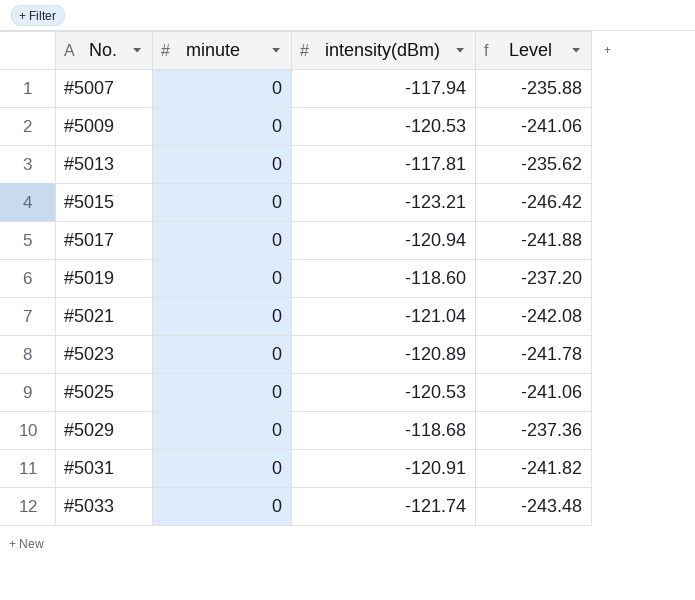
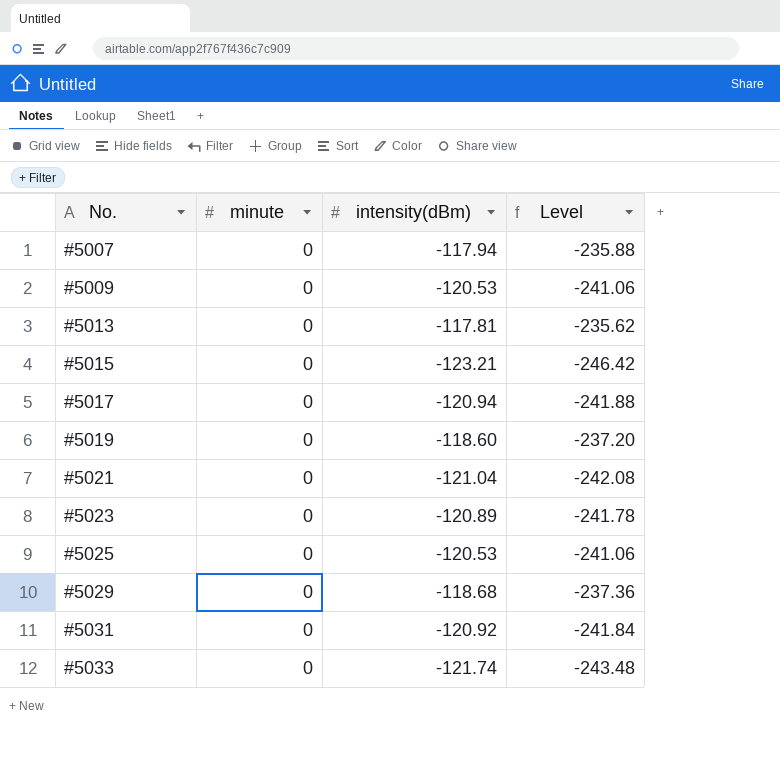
#5031 | intensity(dBm): -120.91 -> -120.92
#5031 | Level: -241.82 -> -241.84

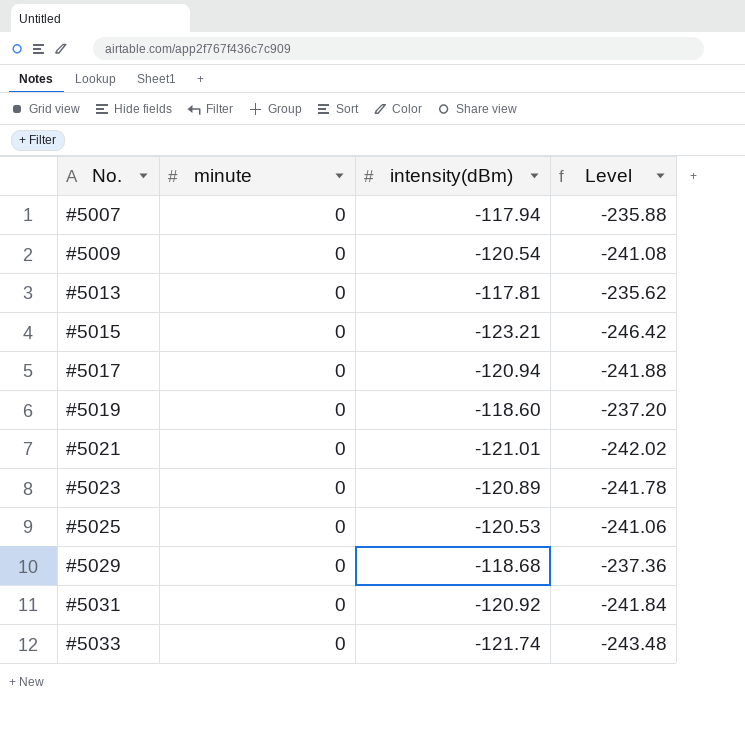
#5009 | intensity(dBm): -120.53 -> -120.54
#5009 | Level: -241.06 -> -241.08
#5021 | intensity(dBm): -121.04 -> -121.01
#5021 | Level: -242.08 -> -242.02

